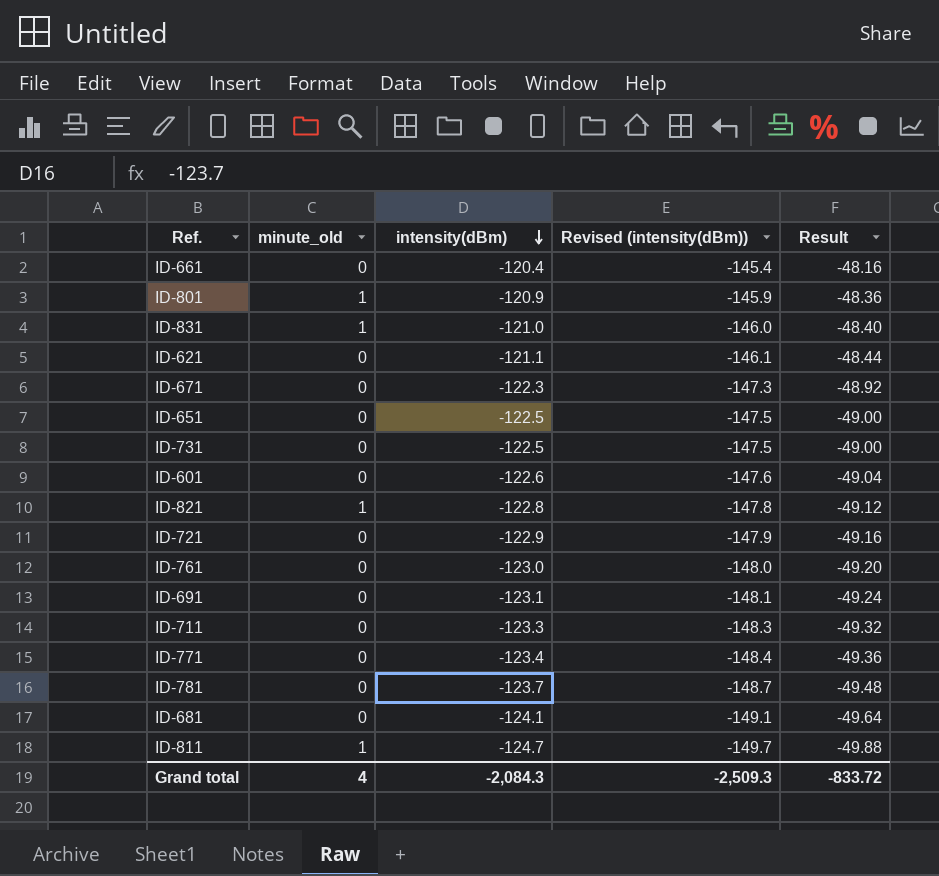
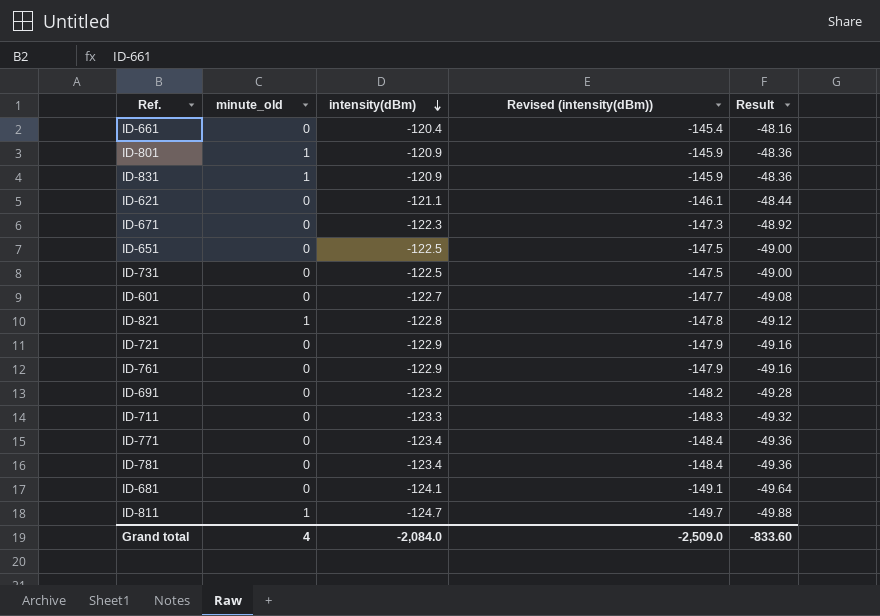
ID-831 | intensity(dBm): -121.0 -> -120.9
ID-831 | Revised (intensity(dBm)): -146.0 -> -145.9
ID-831 | Result: -48.40 -> -48.36
ID-601 | intensity(dBm): -122.6 -> -122.7
ID-601 | Revised (intensity(dBm)): -147.6 -> -147.7
ID-601 | Result: -49.04 -> -49.08
ID-761 | intensity(dBm): -123.0 -> -122.9
ID-761 | Revised (intensity(dBm)): -148.0 -> -147.9
ID-761 | Result: -49.20 -> -49.16
ID-691 | intensity(dBm): -123.1 -> -123.2
ID-691 | Revised (intensity(dBm)): -148.1 -> -148.2
ID-691 | Result: -49.24 -> -49.28
ID-781 | intensity(dBm): -123.7 -> -123.4
ID-781 | Revised (intensity(dBm)): -148.7 -> -148.4
ID-781 | Result: -49.48 -> -49.36
Grand total | intensity(dBm): -2,084.3 -> -2,084.0
Grand total | Revised (intensity(dBm)): -2,509.3 -> -2,509.0
Grand total | Result: -833.72 -> -833.60

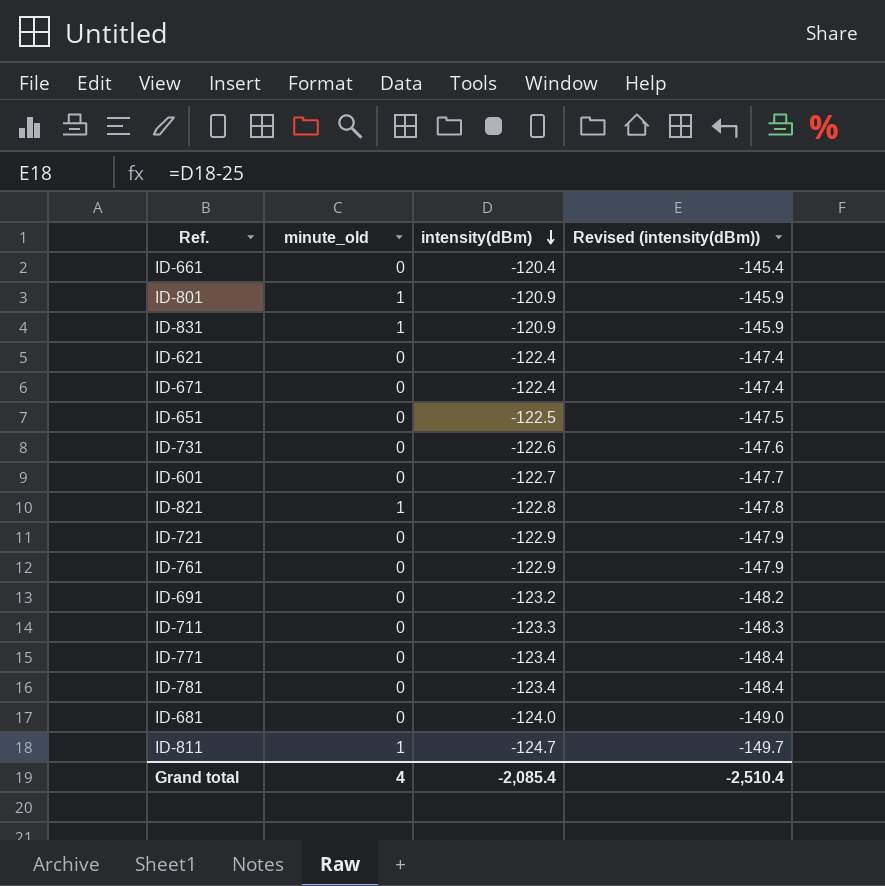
column Result | formula: [intensity(dBm)] * 0.4 -> none
ID-621 | intensity(dBm): -121.1 -> -122.4
ID-621 | Revised (intensity(dBm)): -146.1 -> -147.4
ID-671 | intensity(dBm): -122.3 -> -122.4
ID-671 | Revised (intensity(dBm)): -147.3 -> -147.4
ID-731 | intensity(dBm): -122.5 -> -122.6
ID-731 | Revised (intensity(dBm)): -147.5 -> -147.6
ID-681 | intensity(dBm): -124.1 -> -124.0
ID-681 | Revised (intensity(dBm)): -149.1 -> -149.0
Grand total | intensity(dBm): -2,084.0 -> -2,085.4
Grand total | Revised (intensity(dBm)): -2,509.0 -> -2,510.4

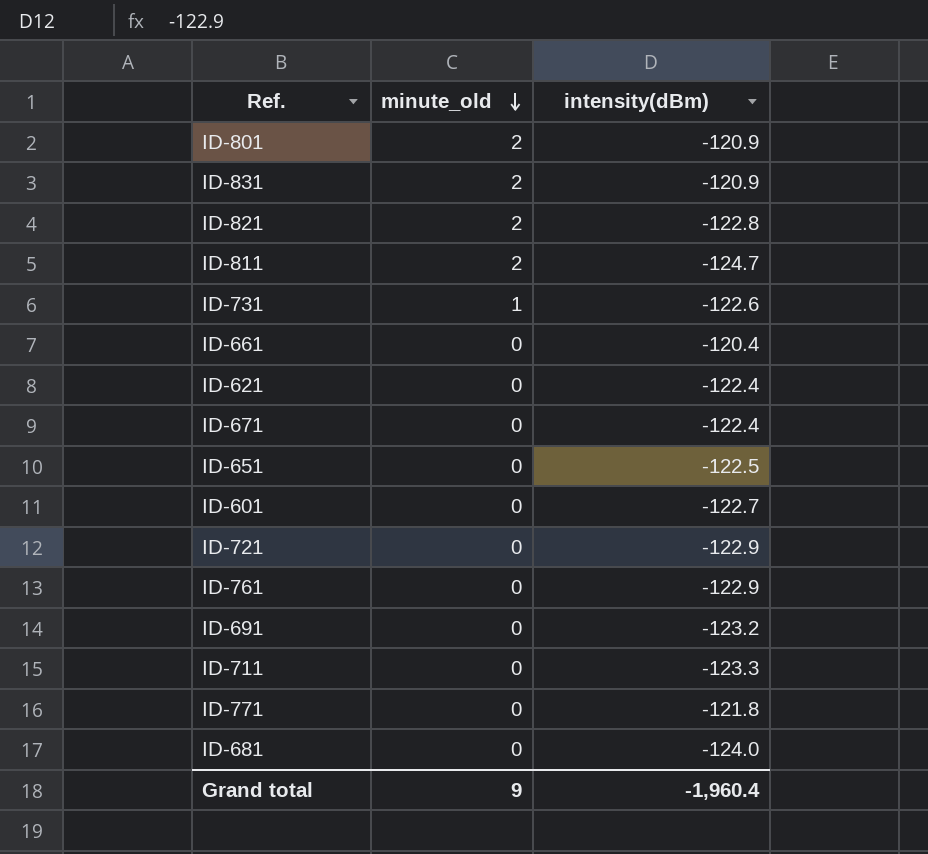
row order: intensity(dBm) descending -> minute_old descending
column Revised (intensity(dBm)) | formula: [intensity(dBm)] - 25 -> none
row ID-781: 0 | -123.4 | -148.4 -> none
ID-801 | minute_old: 1 -> 2
ID-831 | minute_old: 1 -> 2
ID-821 | minute_old: 1 -> 2
ID-811 | minute_old: 1 -> 2
ID-731 | minute_old: 0 -> 1
ID-771 | intensity(dBm): -123.4 -> -121.8
Grand total | minute_old: 4 -> 9
Grand total | intensity(dBm): -2,085.4 -> -1,960.4

